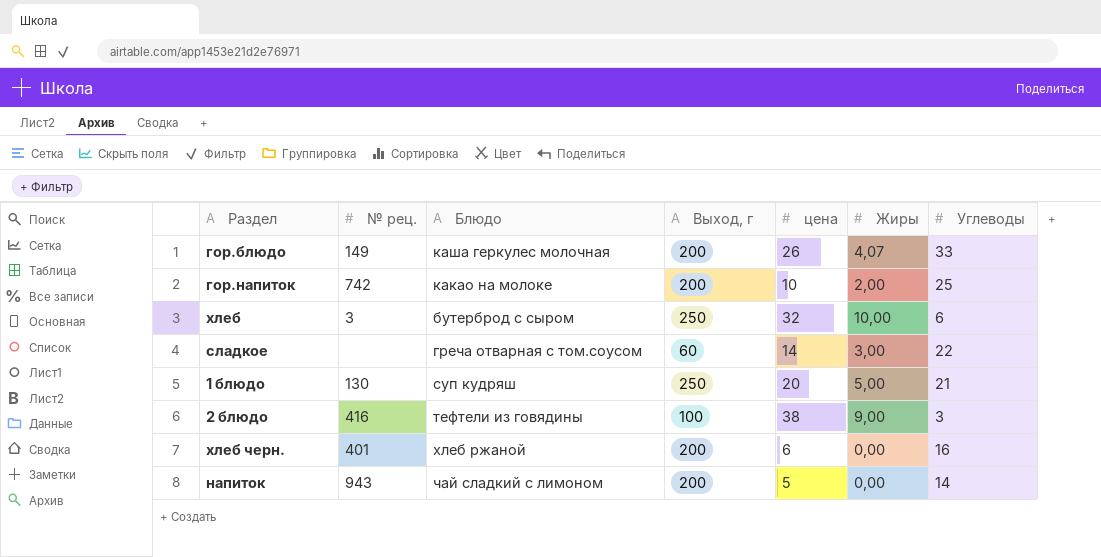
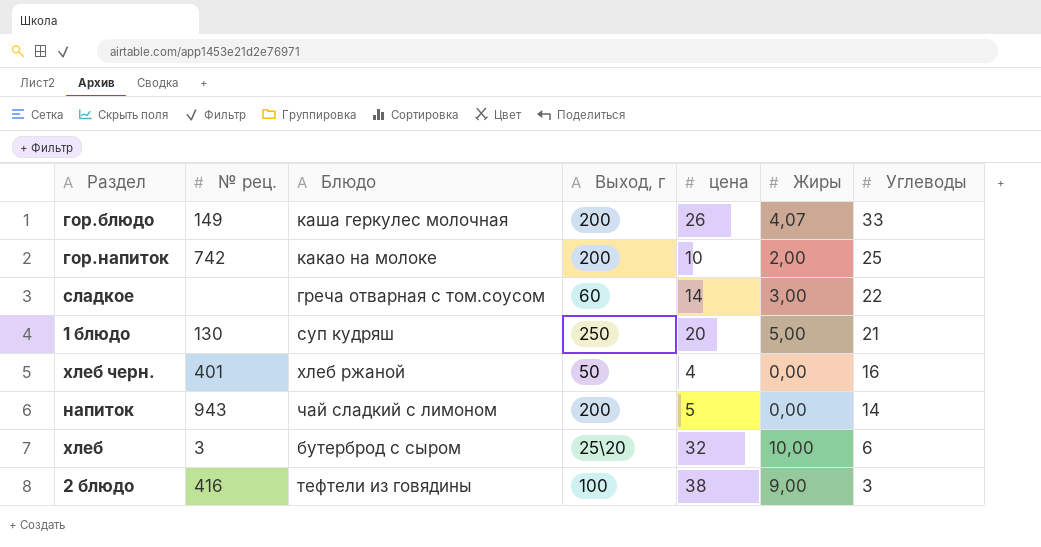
row order: none -> Углеводы descending
хлеб черн. | Выход, г: 200 -> 50
хлеб черн. | цена: 6 -> 4
хлеб | Выход, г: 250 -> 25\20

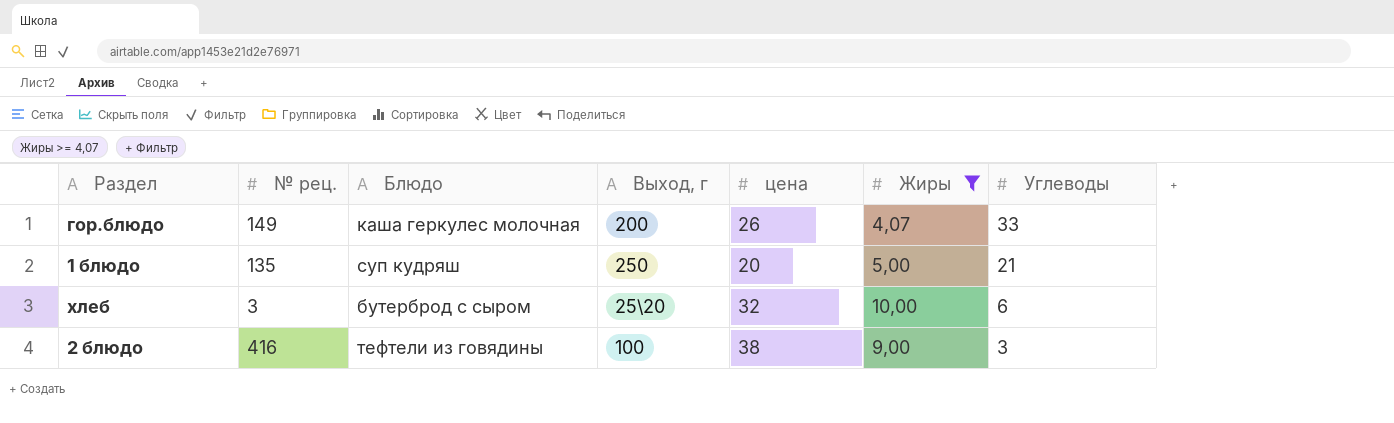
filter: none -> Жиры >= 4,07
1 блюдо | № рец.: 130 -> 135

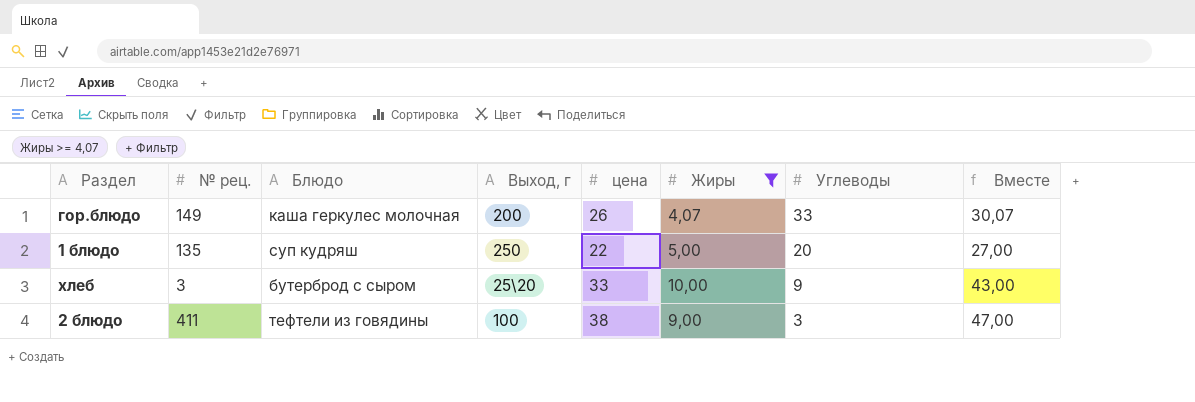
column Вместе | formula: none -> [цена] + [Жиры]
1 блюдо | цена: 20 -> 22
1 блюдо | Углеводы: 21 -> 20
хлеб | цена: 32 -> 33
хлеб | Углеводы: 6 -> 9
2 блюдо | № рец.: 416 -> 411

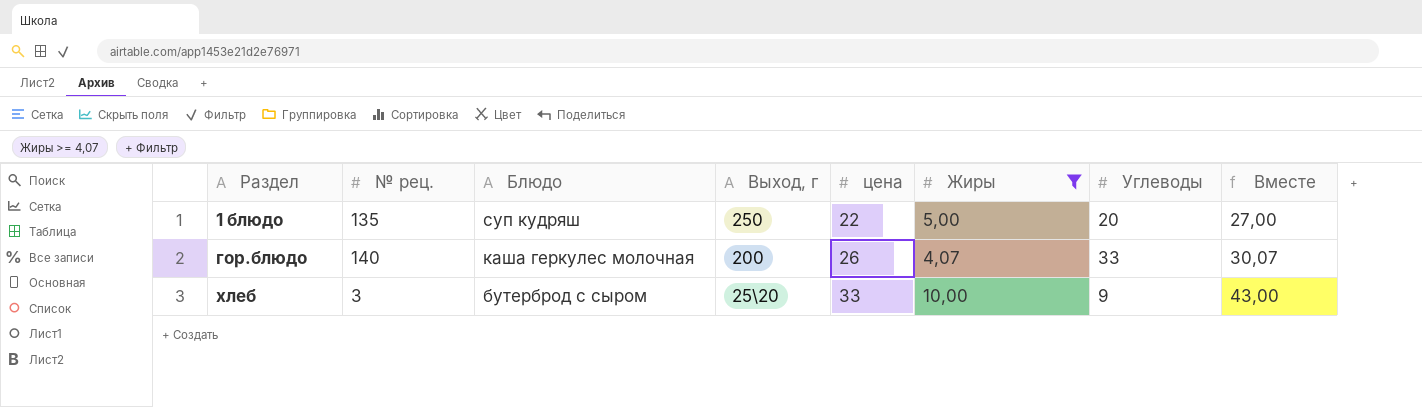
row order: Углеводы descending -> Раздел ascending
row 2 блюдо: 411 | тефтели из говядины | 100 | 38 | 9,00 | 3 | 47,00 -> none
гор.блюдо | № рец.: 149 -> 140

